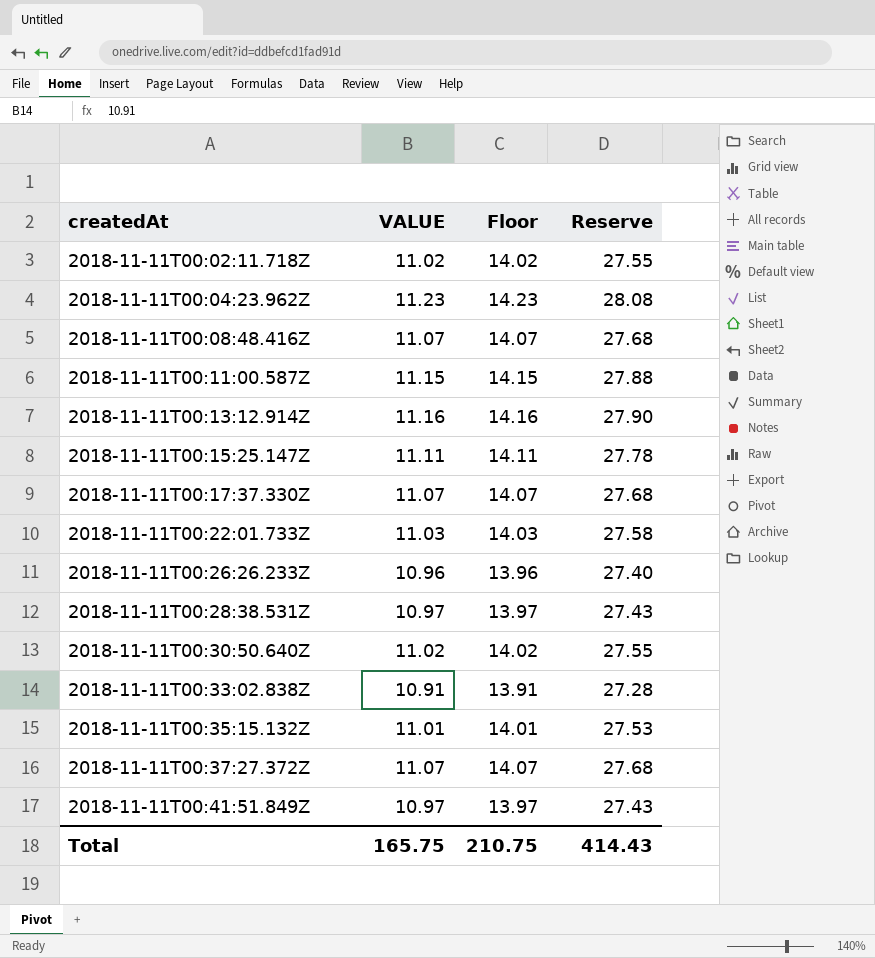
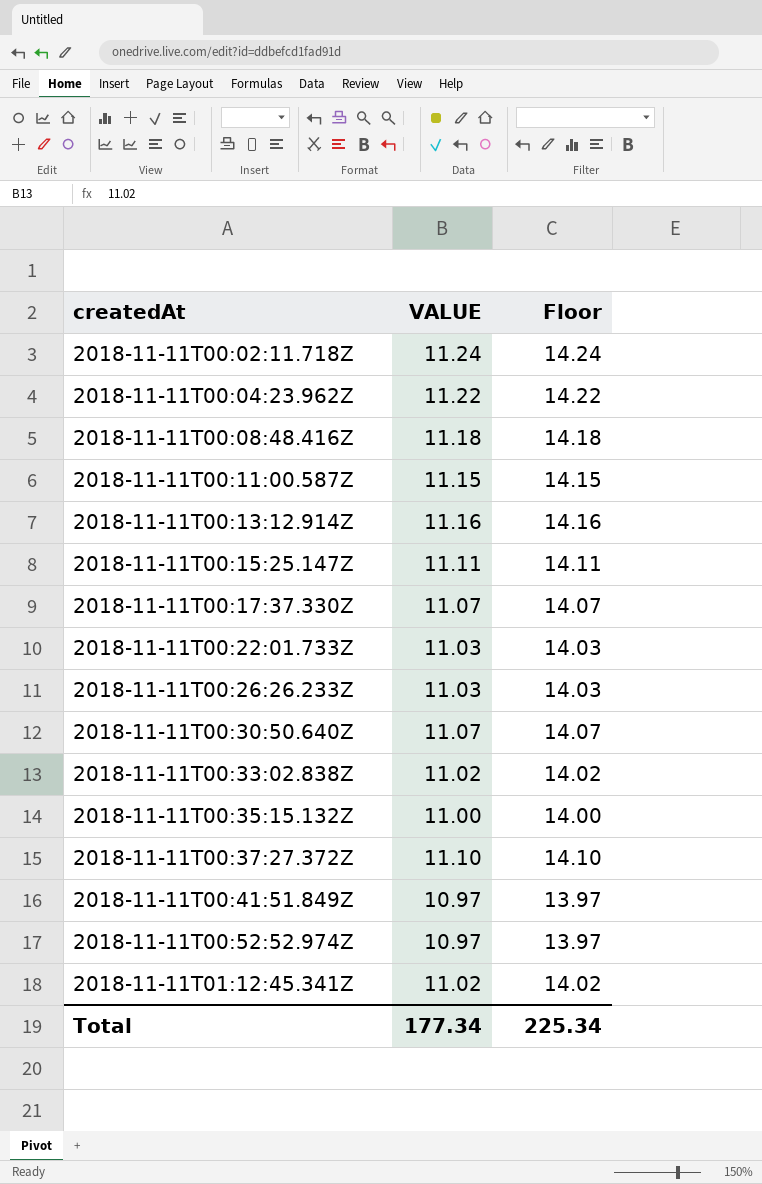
column Reserve | formula: [VALUE] * 2.5 -> none
row 2018-11-11T00:28:38.531Z: 10.97 | 13.97 | 27.43 -> none
2018-11-11T00:02:11.718Z | VALUE: 11.02 -> 11.24
2018-11-11T00:02:11.718Z | Floor: 14.02 -> 14.24
2018-11-11T00:04:23.962Z | VALUE: 11.23 -> 11.22
2018-11-11T00:04:23.962Z | Floor: 14.23 -> 14.22
2018-11-11T00:08:48.416Z | VALUE: 11.07 -> 11.18
2018-11-11T00:08:48.416Z | Floor: 14.07 -> 14.18
2018-11-11T00:26:26.233Z | VALUE: 10.96 -> 11.03
2018-11-11T00:26:26.233Z | Floor: 13.96 -> 14.03
2018-11-11T00:30:50.640Z | VALUE: 11.02 -> 11.07
2018-11-11T00:30:50.640Z | Floor: 14.02 -> 14.07
2018-11-11T00:33:02.838Z | VALUE: 10.91 -> 11.02
2018-11-11T00:33:02.838Z | Floor: 13.91 -> 14.02
2018-11-11T00:35:15.132Z | VALUE: 11.01 -> 11.00
2018-11-11T00:35:15.132Z | Floor: 14.01 -> 14.00
2018-11-11T00:37:27.372Z | VALUE: 11.07 -> 11.10
2018-11-11T00:37:27.372Z | Floor: 14.07 -> 14.10
row 2018-11-11T00:52:52.974Z: none -> 10.97 | 13.97
row 2018-11-11T01:12:45.341Z: none -> 11.02 | 14.02
Total | VALUE: 165.75 -> 177.34
Total | Floor: 210.75 -> 225.34

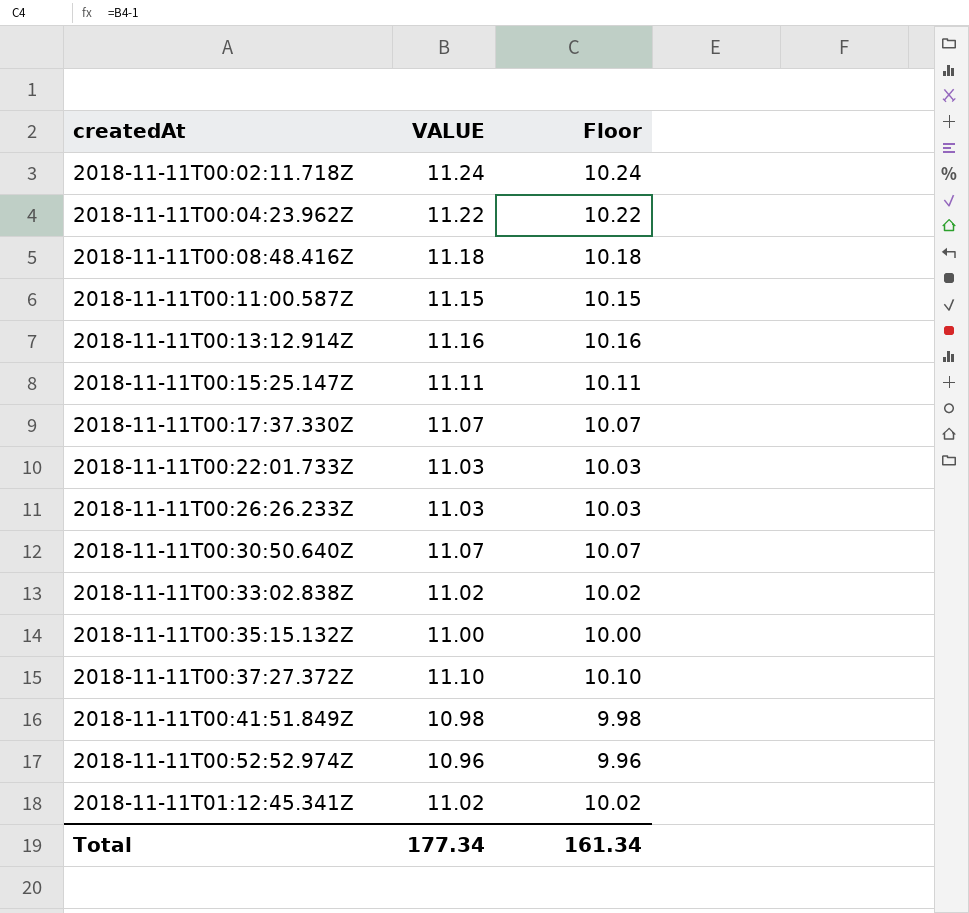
column Floor | formula: [VALUE] + 3 -> [VALUE] - 1
2018-11-11T00:41:51.849Z | VALUE: 10.97 -> 10.98
2018-11-11T00:52:52.974Z | VALUE: 10.97 -> 10.96
Total | Floor: 225.34 -> 161.34

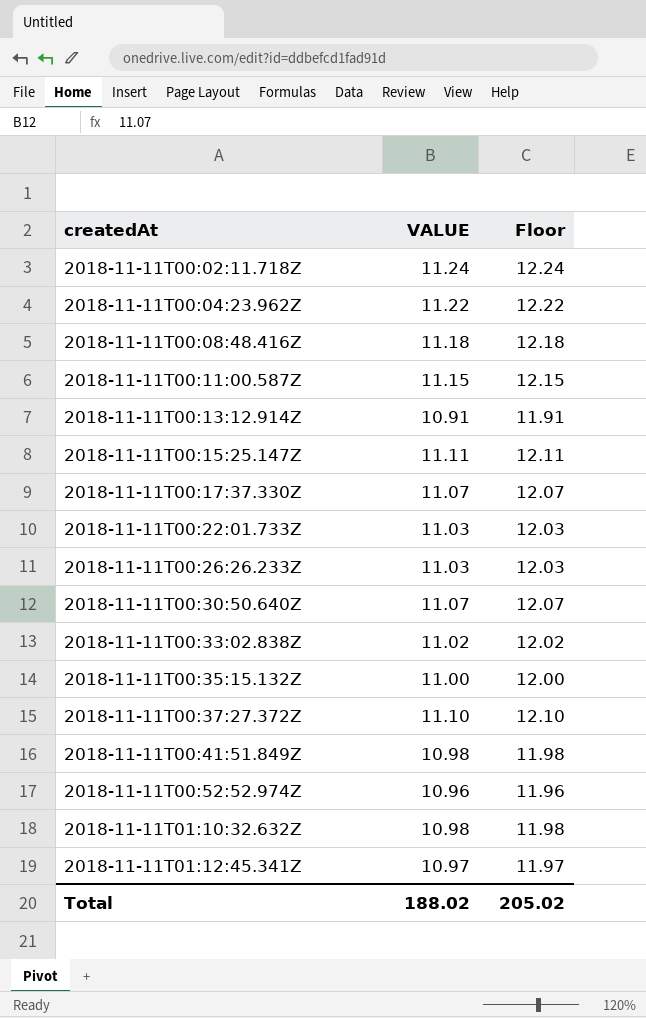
column Floor | formula: [VALUE] - 1 -> [VALUE] + 1
2018-11-11T00:13:12.914Z | VALUE: 11.16 -> 10.91
row 2018-11-11T01:10:32.632Z: none -> 10.98 | 11.98
2018-11-11T01:12:45.341Z | VALUE: 11.02 -> 10.97
Total | VALUE: 177.34 -> 188.02
Total | Floor: 161.34 -> 205.02

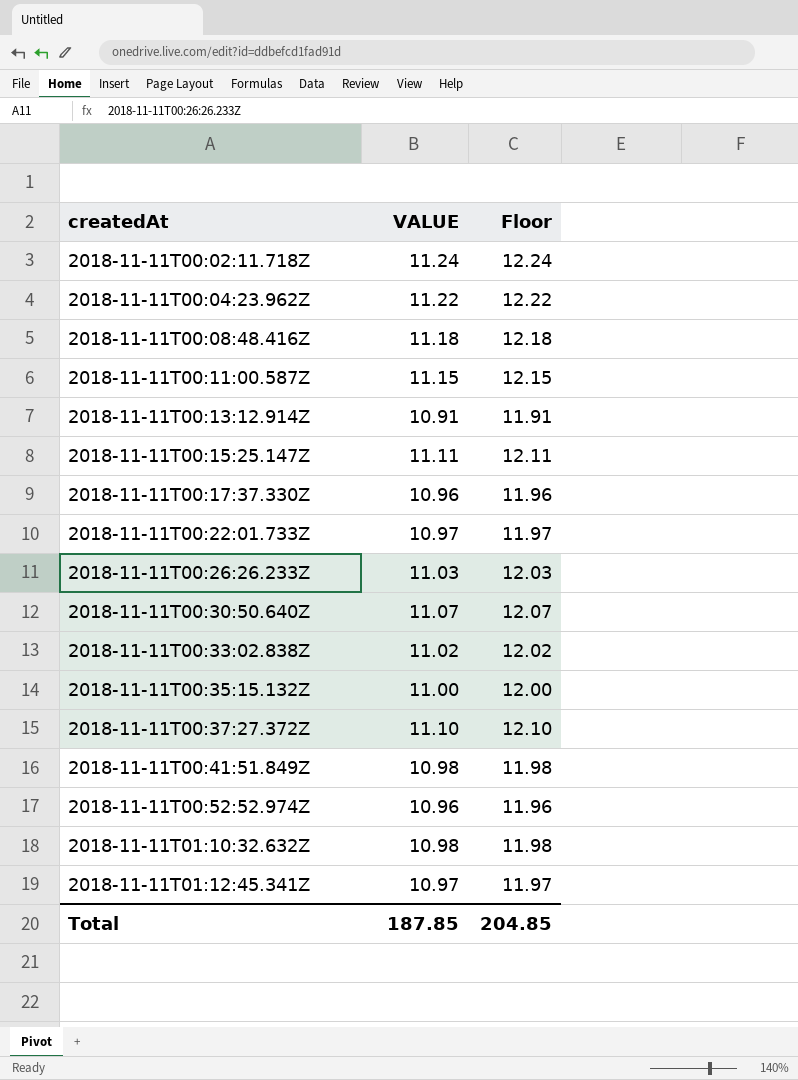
2018-11-11T00:17:37.330Z | VALUE: 11.07 -> 10.96
2018-11-11T00:17:37.330Z | Floor: 12.07 -> 11.96
2018-11-11T00:22:01.733Z | VALUE: 11.03 -> 10.97
2018-11-11T00:22:01.733Z | Floor: 12.03 -> 11.97
Total | VALUE: 188.02 -> 187.85
Total | Floor: 205.02 -> 204.85

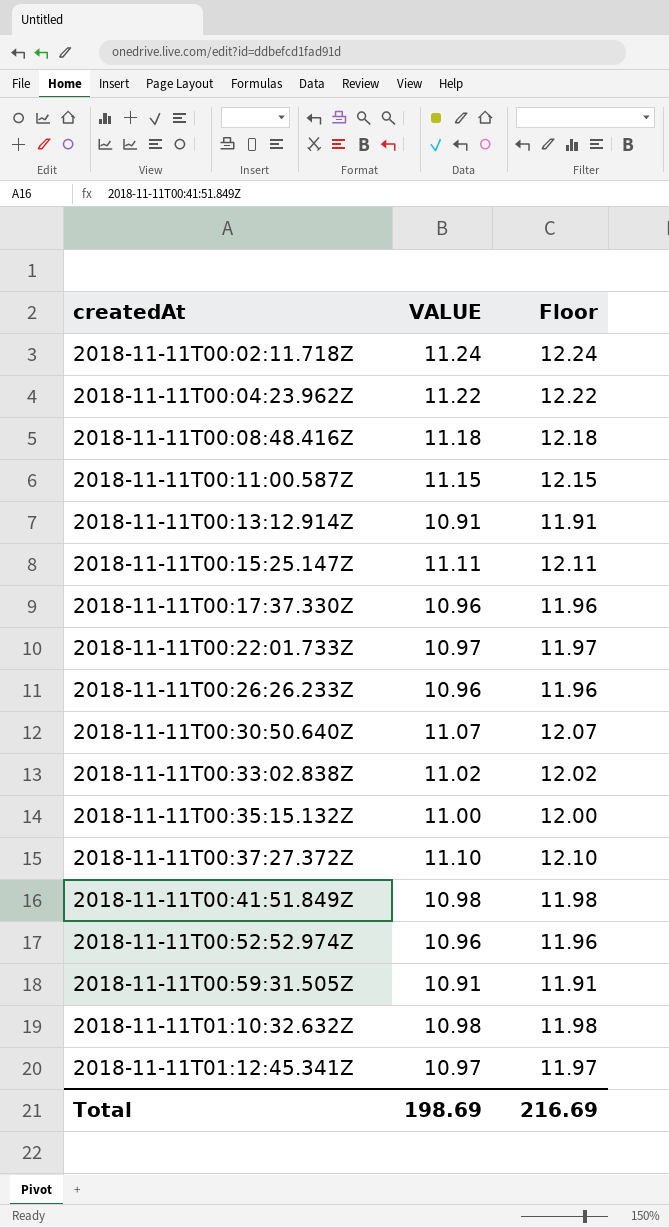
2018-11-11T00:26:26.233Z | VALUE: 11.03 -> 10.96
2018-11-11T00:26:26.233Z | Floor: 12.03 -> 11.96
row 2018-11-11T00:59:31.505Z: none -> 10.91 | 11.91
Total | VALUE: 187.85 -> 198.69
Total | Floor: 204.85 -> 216.69

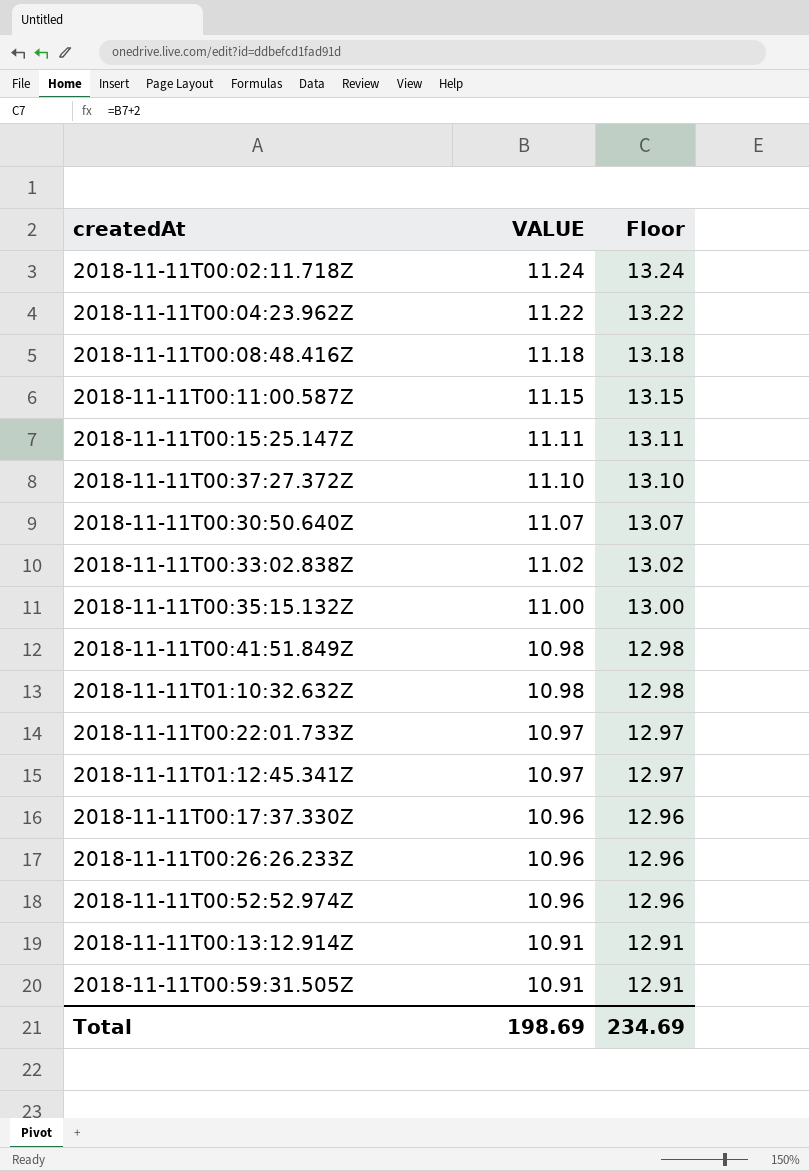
row order: createdAt ascending -> VALUE descending
column Floor | formula: [VALUE] + 1 -> [VALUE] + 2
Total | Floor: 216.69 -> 234.69

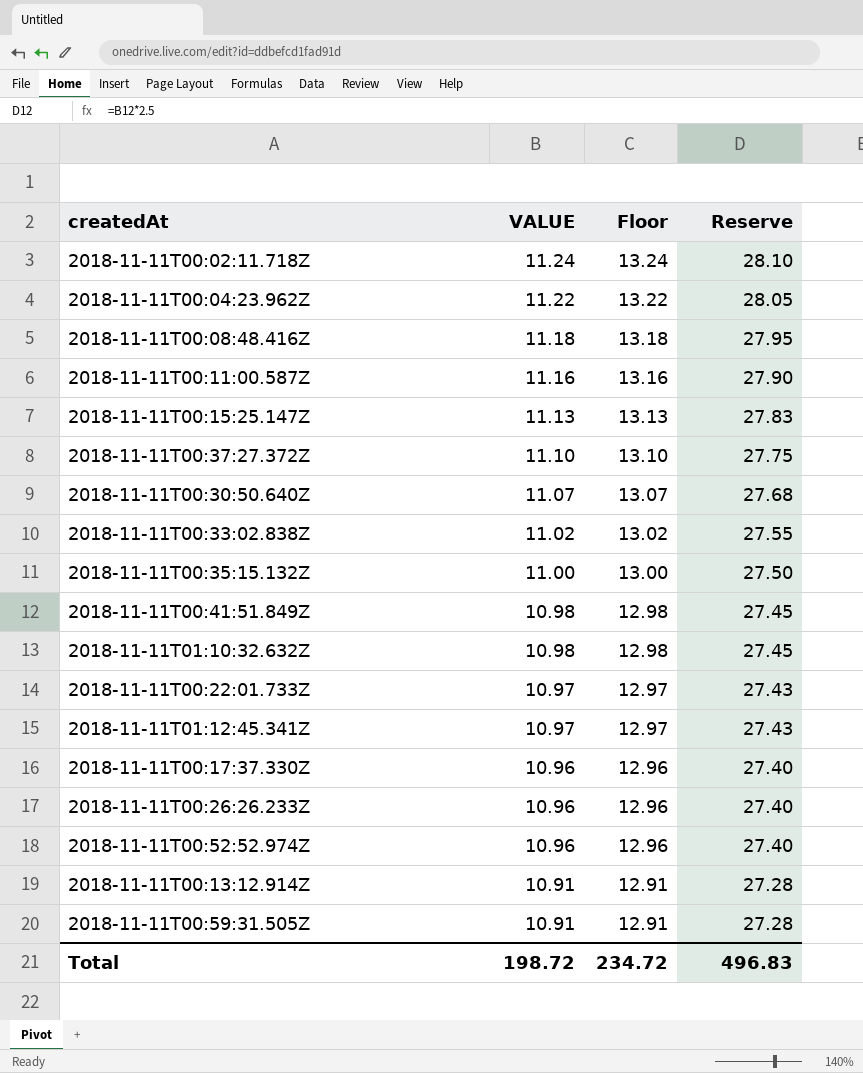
column Reserve | formula: none -> [VALUE] * 2.5
2018-11-11T00:11:00.587Z | VALUE: 11.15 -> 11.16
2018-11-11T00:11:00.587Z | Floor: 13.15 -> 13.16
2018-11-11T00:15:25.147Z | VALUE: 11.11 -> 11.13
2018-11-11T00:15:25.147Z | Floor: 13.11 -> 13.13
Total | VALUE: 198.69 -> 198.72
Total | Floor: 234.69 -> 234.72

